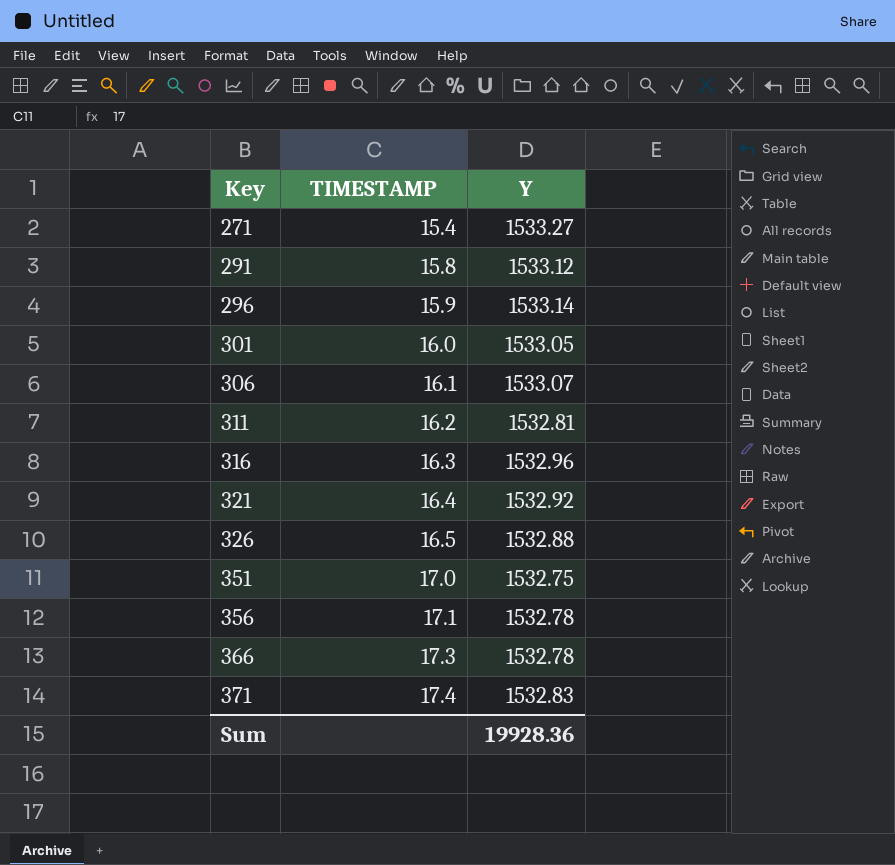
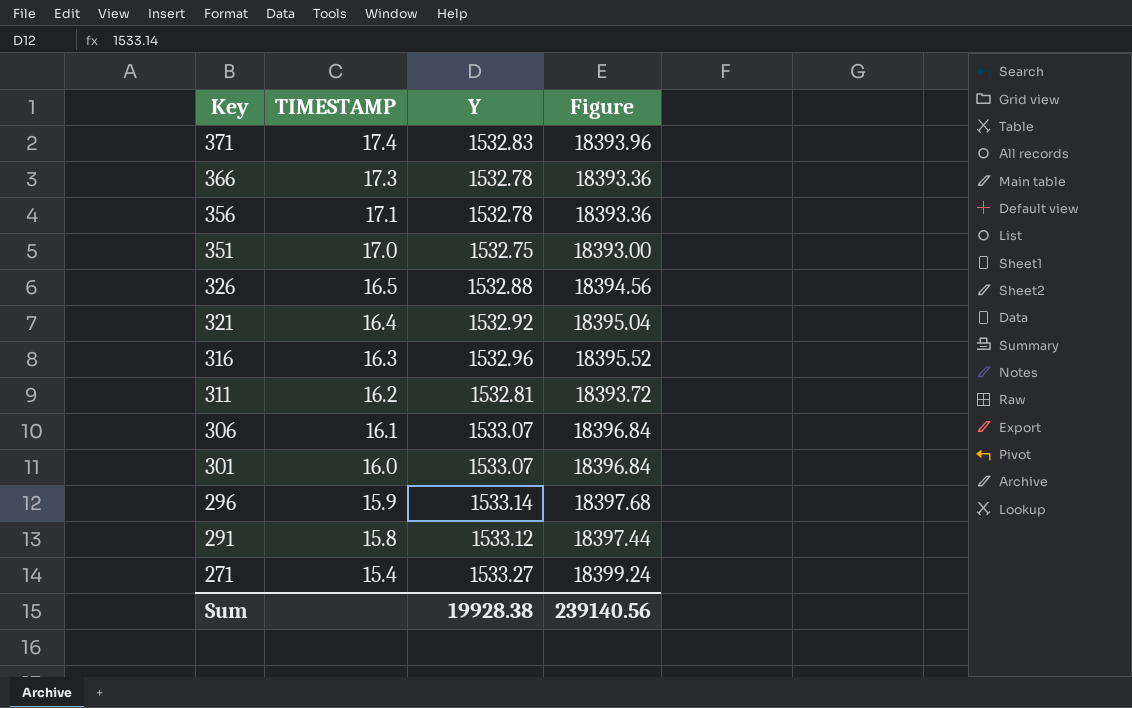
row order: Key ascending -> Key descending
column Figure | formula: none -> [Y] * 12
301 | Y: 1533.05 -> 1533.07
Sum | Y: 19928.36 -> 19928.38

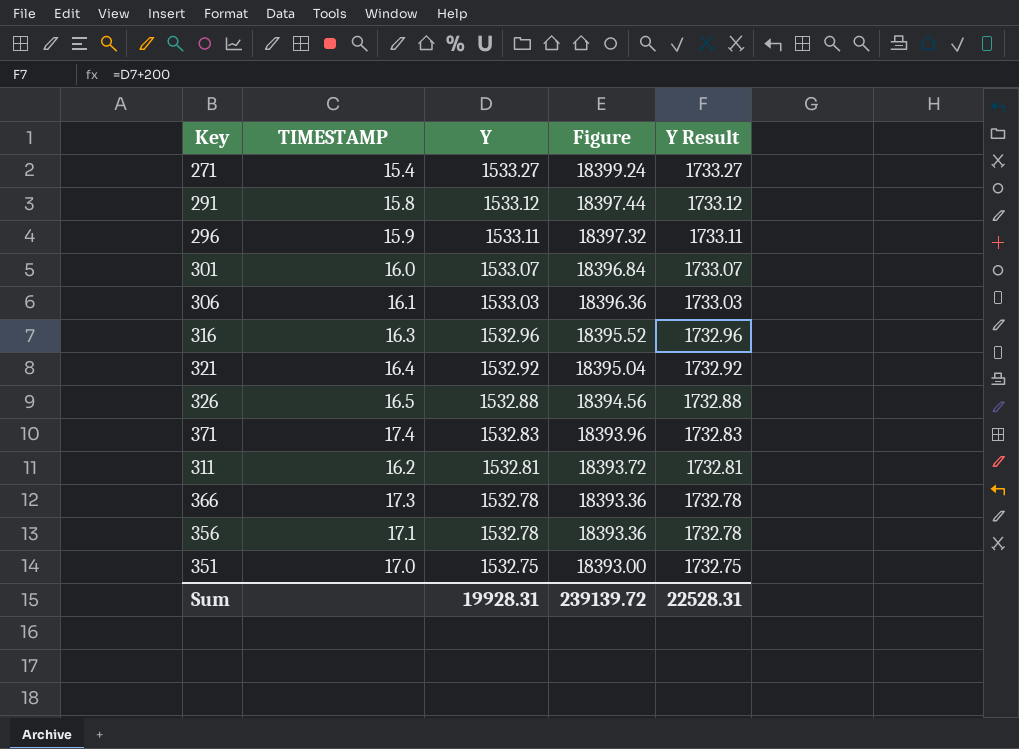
row order: Key descending -> Y descending
column Y Result | formula: none -> [Y] + 200
296 | Y: 1533.14 -> 1533.11
296 | Figure: 18397.68 -> 18397.32
306 | Y: 1533.07 -> 1533.03
306 | Figure: 18396.84 -> 18396.36
Sum | Y: 19928.38 -> 19928.31
Sum | Figure: 239140.56 -> 239139.72

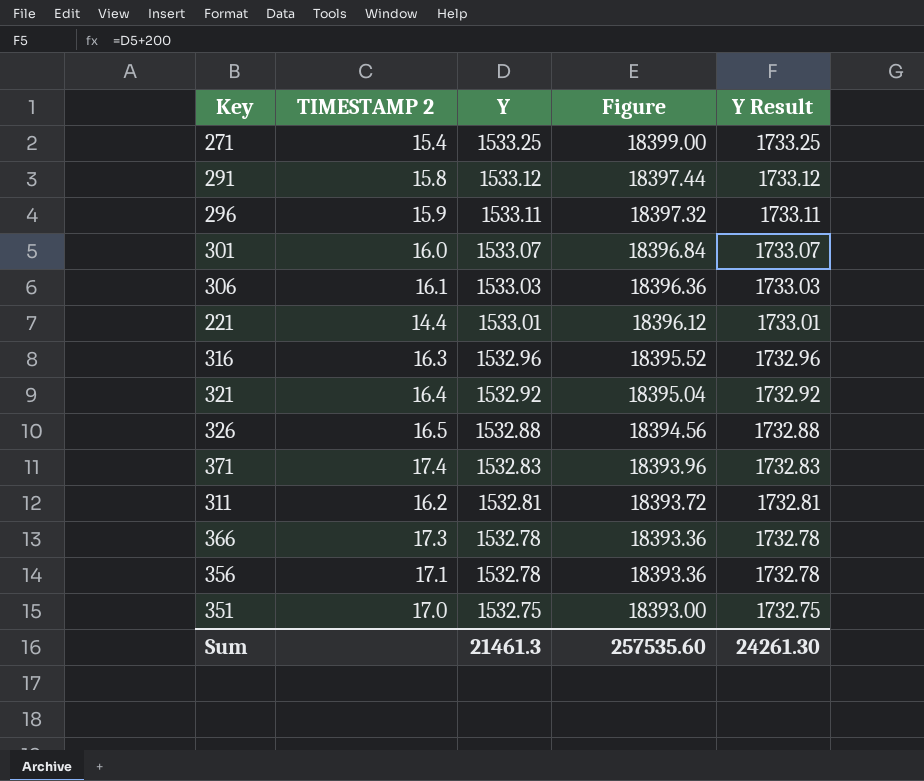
column name: TIMESTAMP -> TIMESTAMP 2
271 | Y: 1533.27 -> 1533.25
271 | Figure: 18399.24 -> 18399.00
271 | Y Result: 1733.27 -> 1733.25
row 221: none -> 14.4 | 1533.01 | 18396.12 | 1733.01
Sum | Y: 19928.31 -> 21461.3
Sum | Figure: 239139.72 -> 257535.60
Sum | Y Result: 22528.31 -> 24261.30

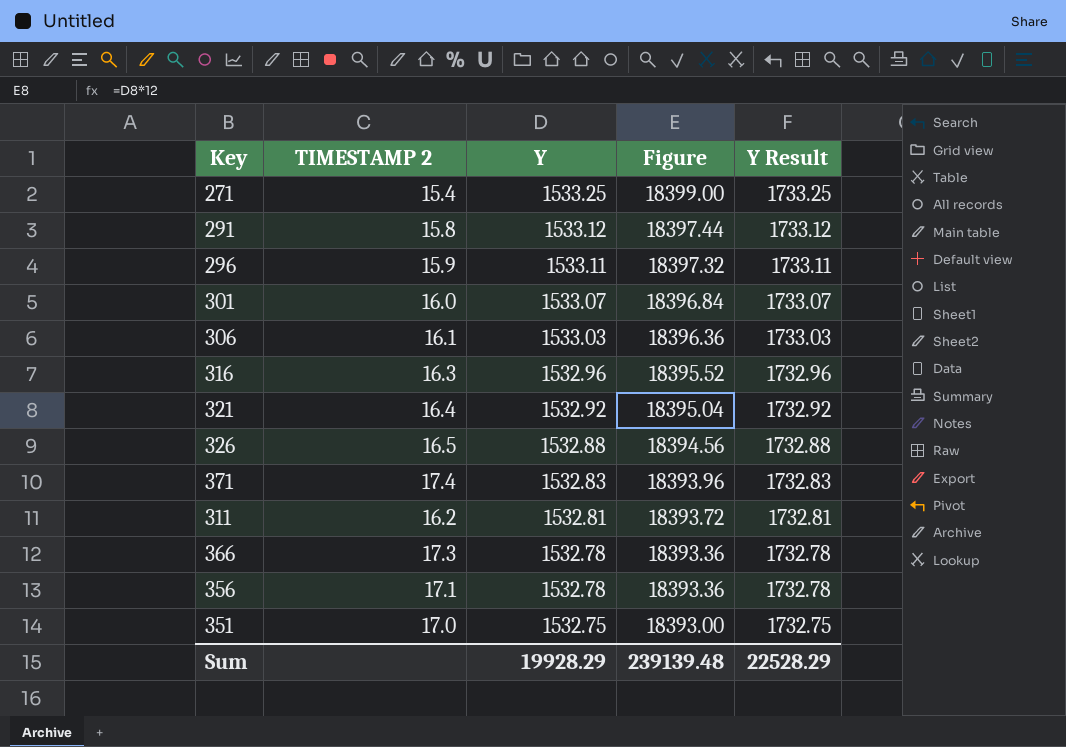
row 221: 14.4 | 1533.01 | 18396.12 | 1733.01 -> none
Sum | Y: 21461.3 -> 19928.29
Sum | Figure: 257535.60 -> 239139.48
Sum | Y Result: 24261.30 -> 22528.29

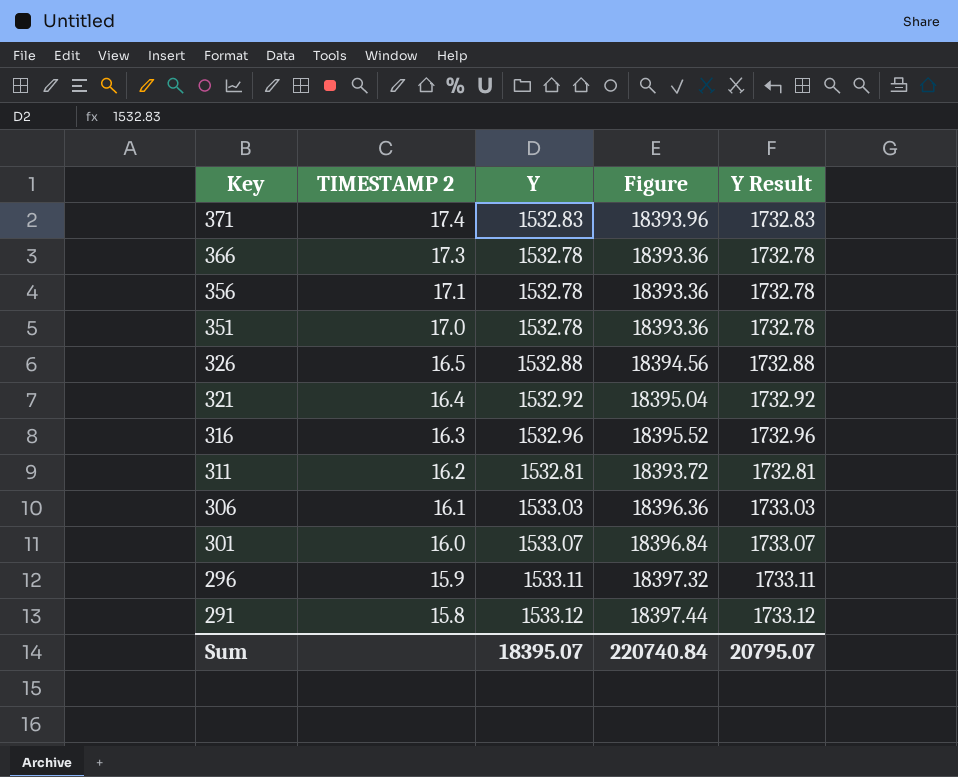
row order: Y descending -> Key descending
row 271: 15.4 | 1533.25 | 18399.00 | 1733.25 -> none
351 | Y: 1532.75 -> 1532.78
351 | Figure: 18393.00 -> 18393.36
351 | Y Result: 1732.75 -> 1732.78
Sum | Y: 19928.29 -> 18395.07
Sum | Figure: 239139.48 -> 220740.84
Sum | Y Result: 22528.29 -> 20795.07

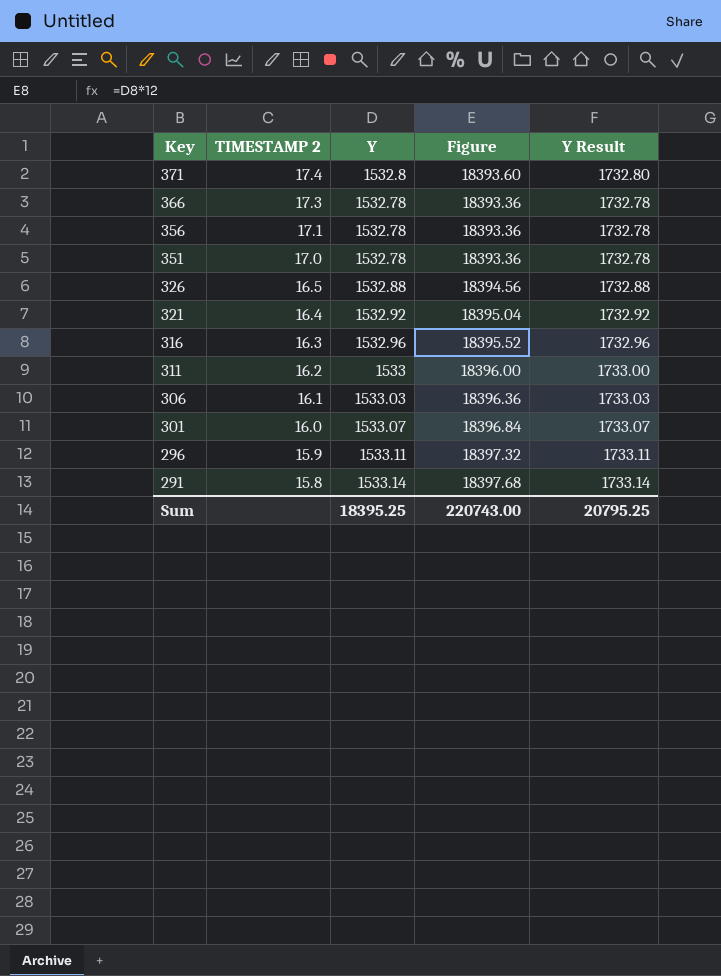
371 | Y: 1532.83 -> 1532.8
371 | Figure: 18393.96 -> 18393.60
371 | Y Result: 1732.83 -> 1732.80
311 | Y: 1532.81 -> 1533
311 | Figure: 18393.72 -> 18396.00
311 | Y Result: 1732.81 -> 1733.00
291 | Y: 1533.12 -> 1533.14
291 | Figure: 18397.44 -> 18397.68
291 | Y Result: 1733.12 -> 1733.14
Sum | Y: 18395.07 -> 18395.25
Sum | Figure: 220740.84 -> 220743.00
Sum | Y Result: 20795.07 -> 20795.25

